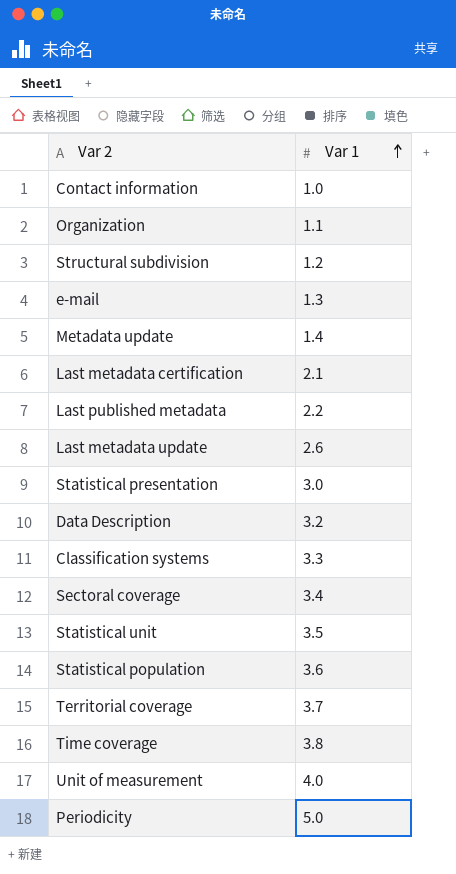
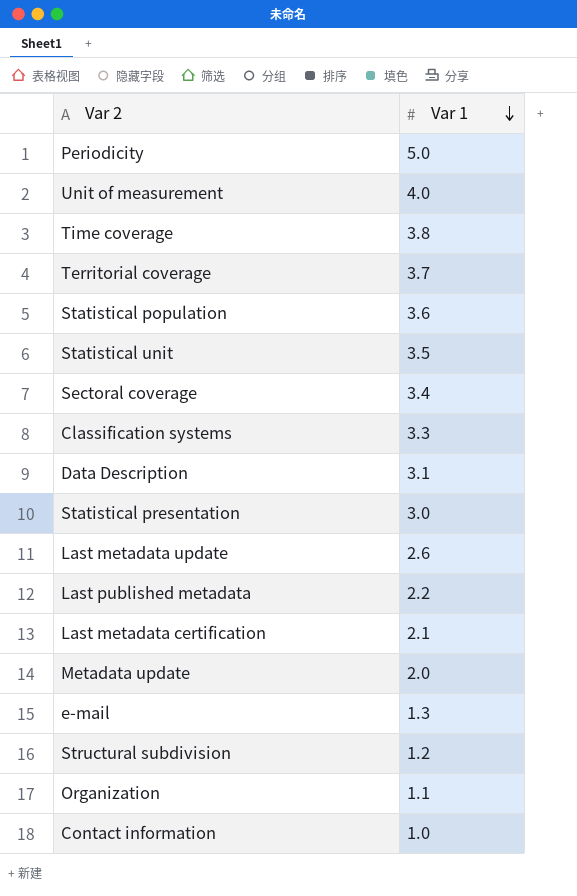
row order: Var 1 ascending -> Var 1 descending
Data Description | Var 1: 3.2 -> 3.1
Metadata update | Var 1: 1.4 -> 2.0

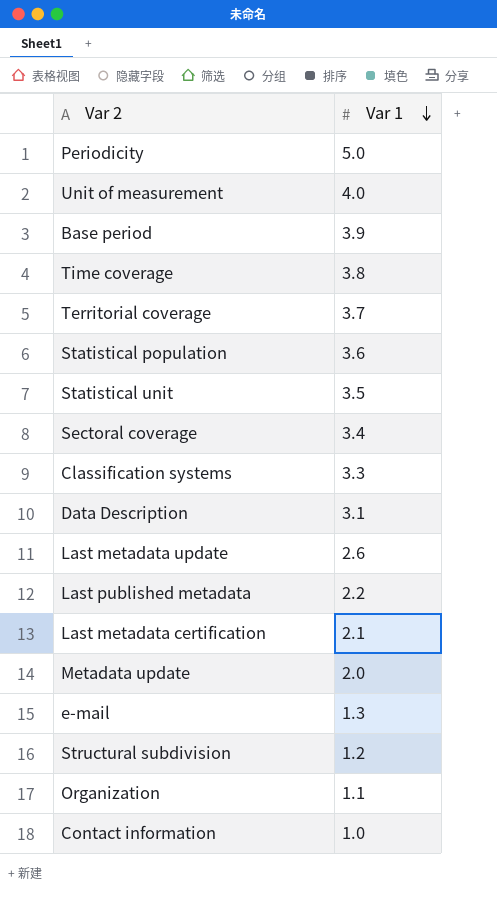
row Statistical presentation: 3.0 -> none
row Base period: none -> 3.9

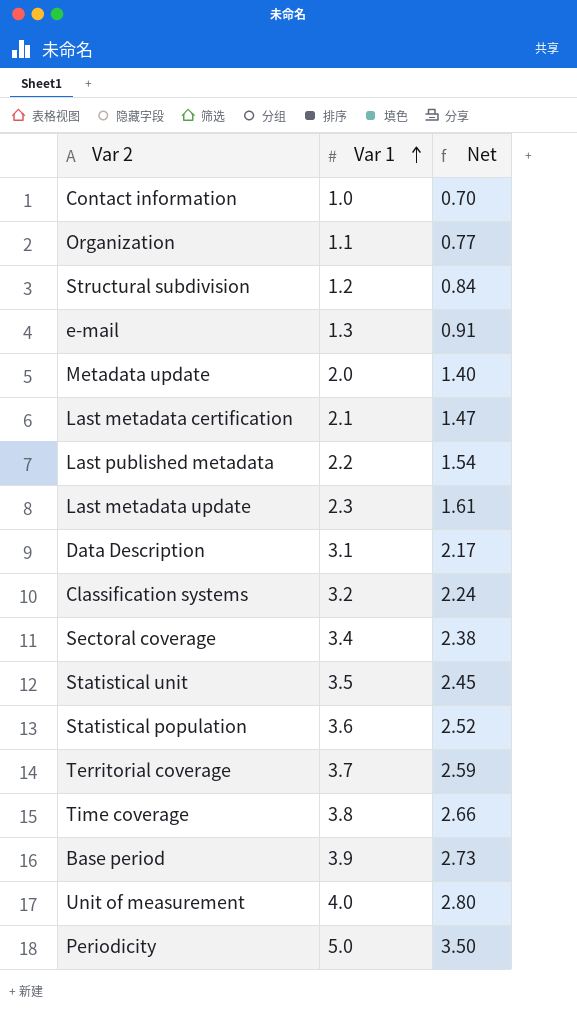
row order: Var 1 descending -> Var 1 ascending
column Net | formula: none -> [Var 1] * 0.7
Last metadata update | Var 1: 2.6 -> 2.3
Classification systems | Var 1: 3.3 -> 3.2

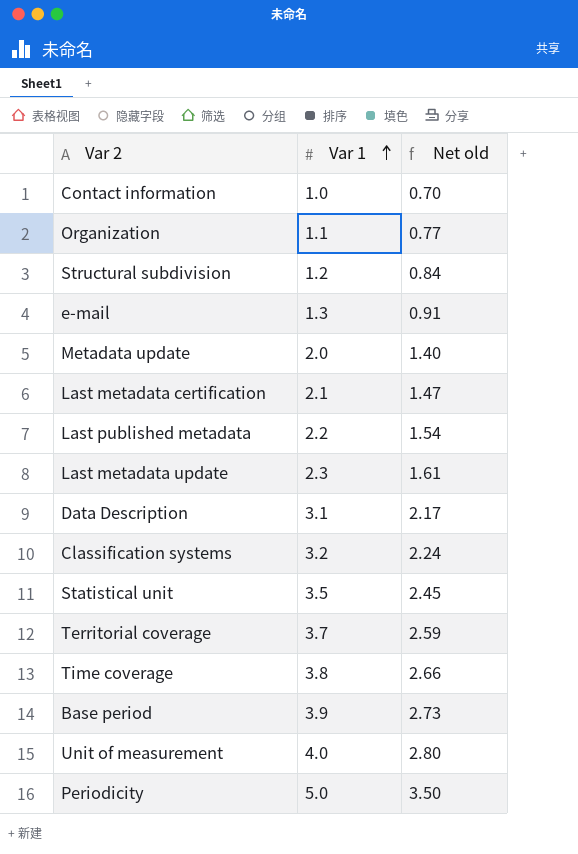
column name: Net -> Net old
row Sectoral coverage: 3.4 | 2.38 -> none
row Statistical population: 3.6 | 2.52 -> none

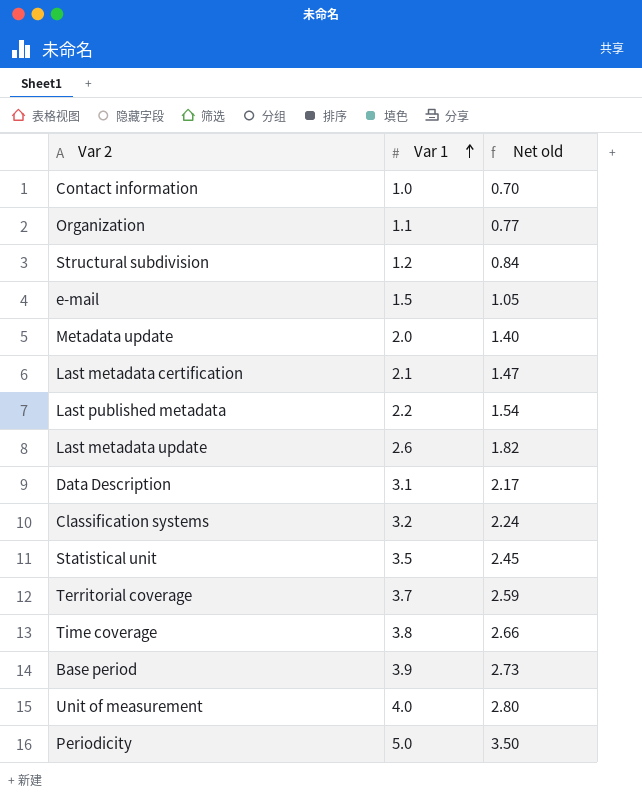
e-mail | Var 1: 1.3 -> 1.5
e-mail | Net old: 0.91 -> 1.05
Last metadata update | Var 1: 2.3 -> 2.6
Last metadata update | Net old: 1.61 -> 1.82

